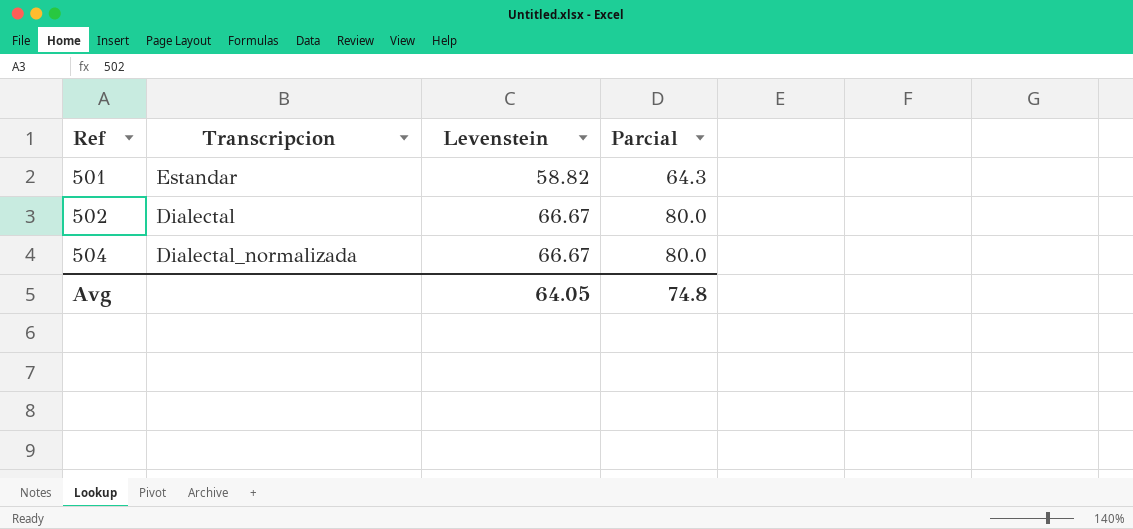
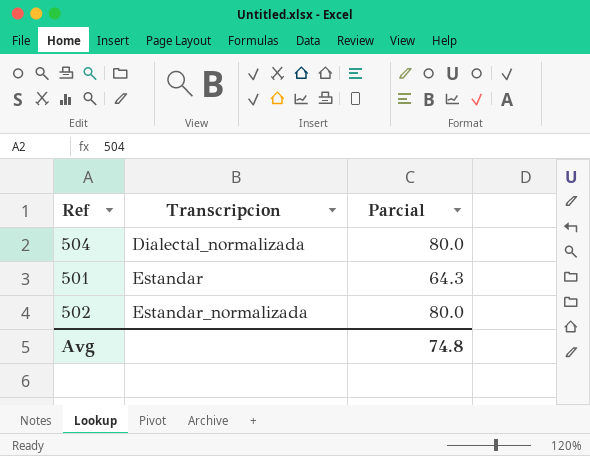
row order: Ref ascending -> Transcripcion ascending
column Levenstein | position: 3 -> none
502 | Transcripcion: Dialectal -> Estandar_normalizada

